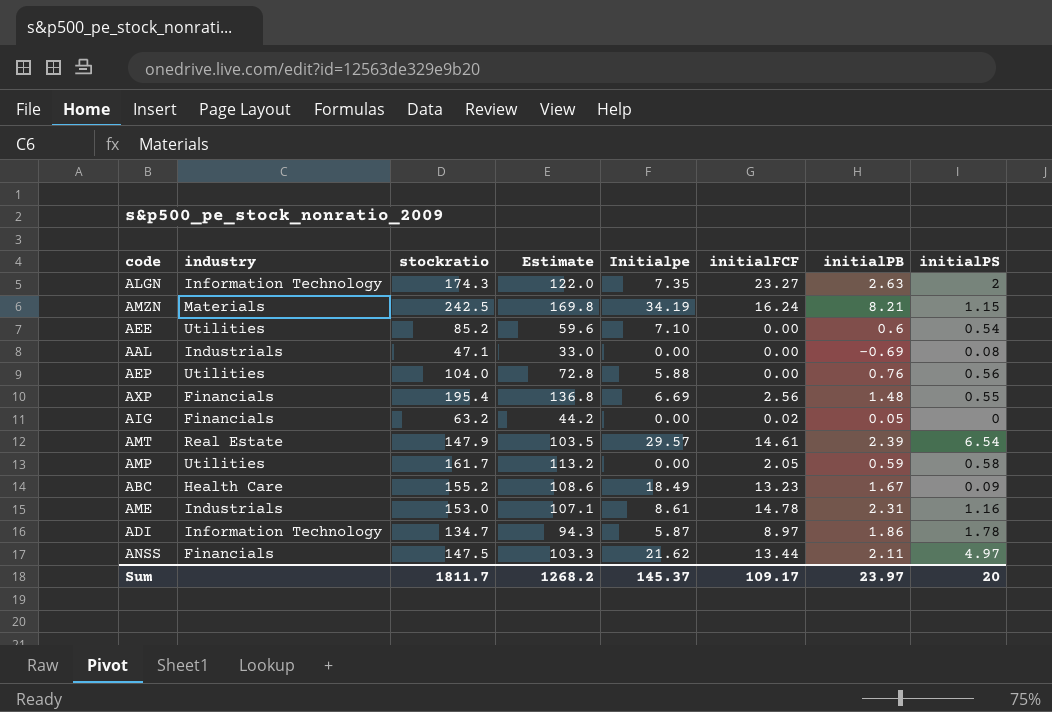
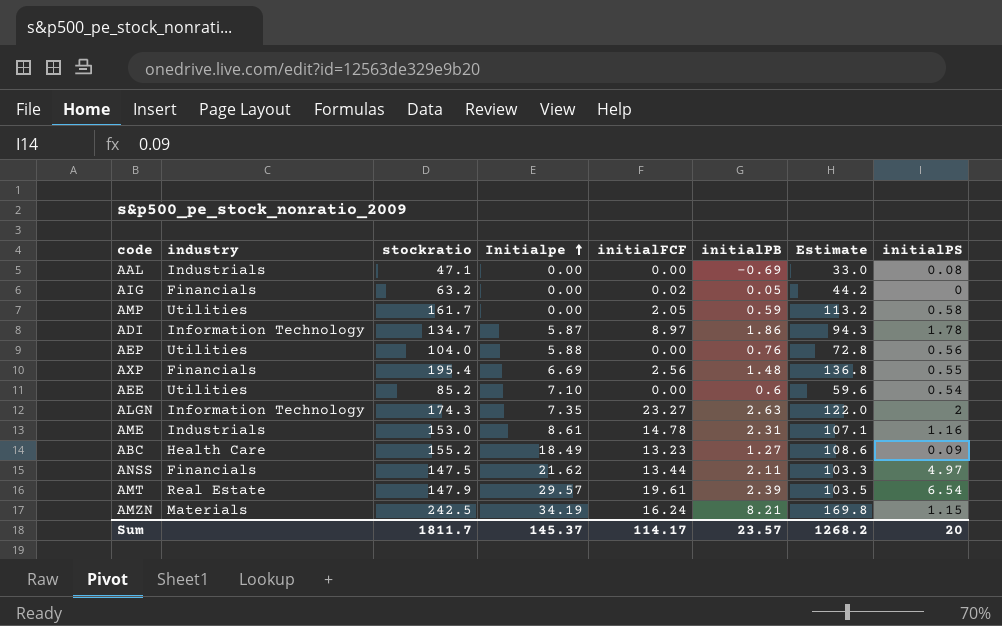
row order: none -> Initialpe ascending
column Estimate | position: 4 -> 7
ABC | initialPB: 1.67 -> 1.27
AMT | initialFCF: 14.61 -> 19.61
Sum | initialFCF: 109.17 -> 114.17
Sum | initialPB: 23.97 -> 23.57

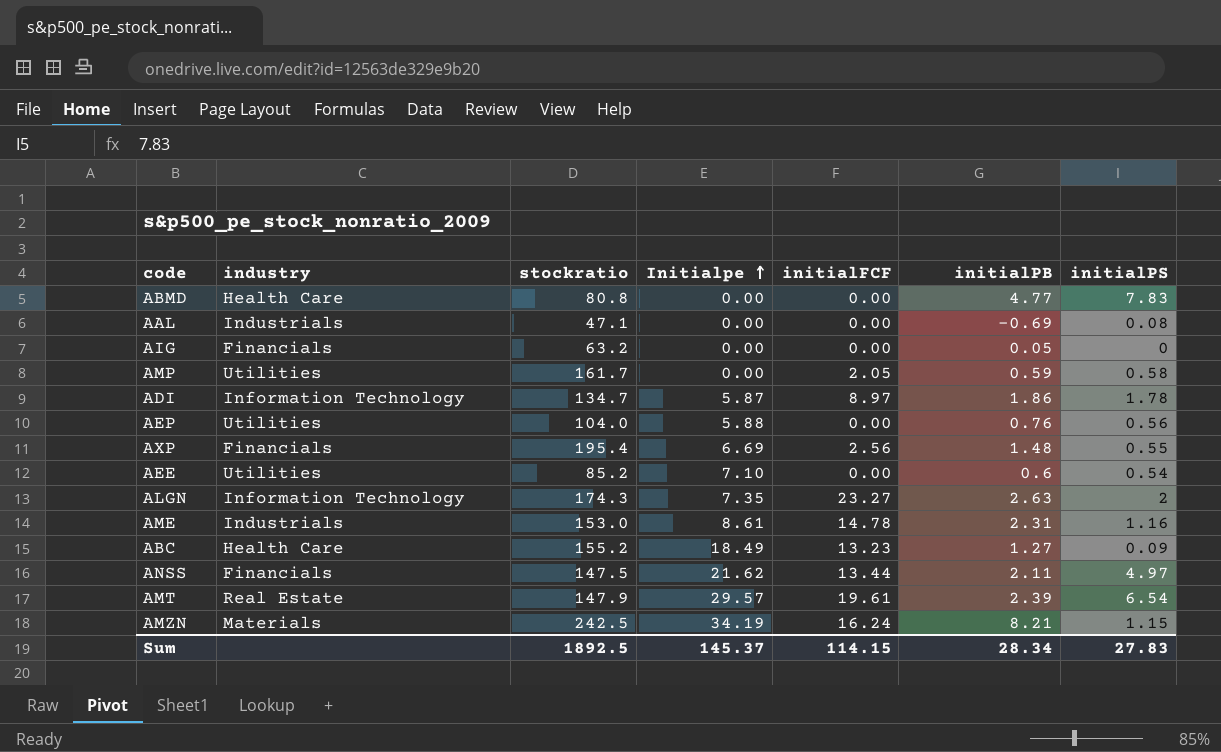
column Estimate | formula: [stockratio] * 0.7 -> none
row ABMD: none -> Health Care | 80.8 | 0.00 | 0.00 | 4.77 | 7.83
AIG | initialFCF: 0.02 -> 0.00
Sum | stockratio: 1811.7 -> 1892.5
Sum | initialFCF: 114.17 -> 114.15
Sum | initialPB: 23.57 -> 28.34
Sum | initialPS: 20 -> 27.83

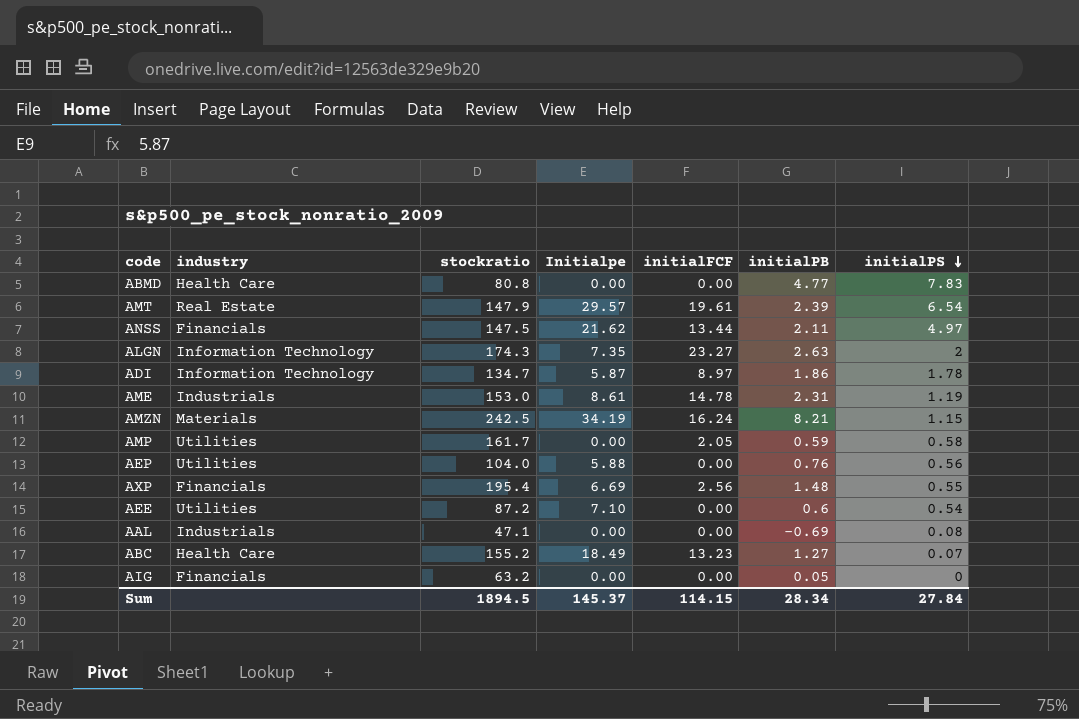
row order: Initialpe ascending -> initialPS descending
AME | initialPS: 1.16 -> 1.19
AEE | stockratio: 85.2 -> 87.2
ABC | initialPS: 0.09 -> 0.07
Sum | stockratio: 1892.5 -> 1894.5
Sum | initialPS: 27.83 -> 27.84

